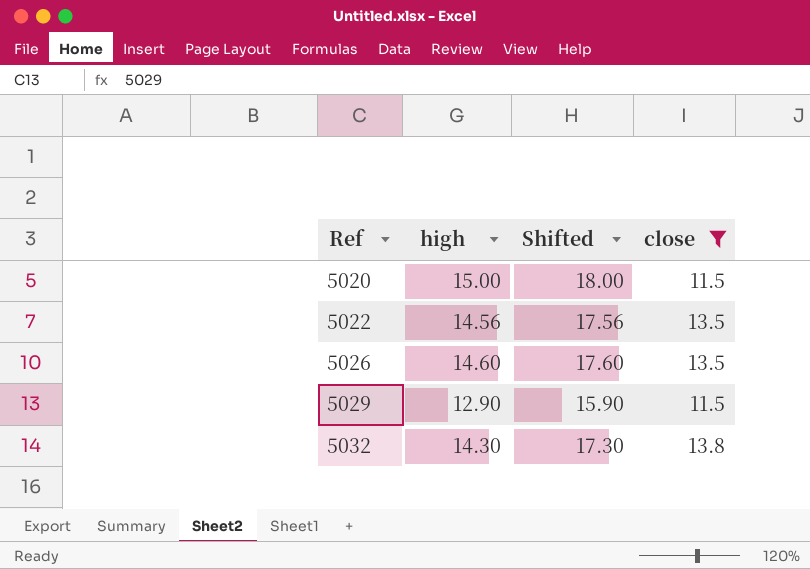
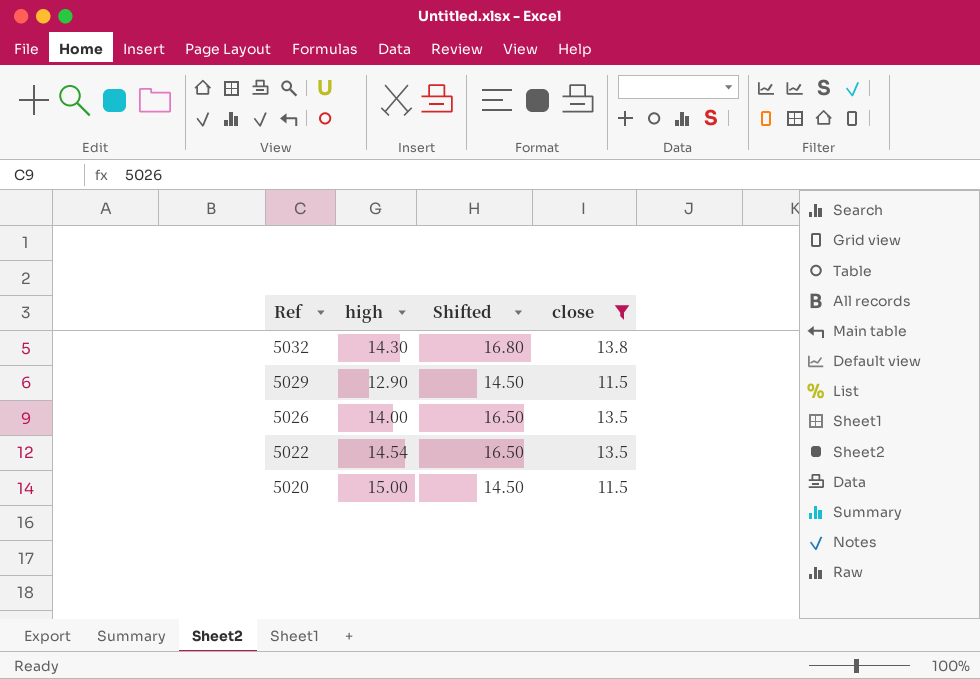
row order: Ref ascending -> Ref descending
column Shifted | formula: [high] + 3 -> [close] + 3
5026 | high: 14.60 -> 14.00
5022 | high: 14.56 -> 14.54

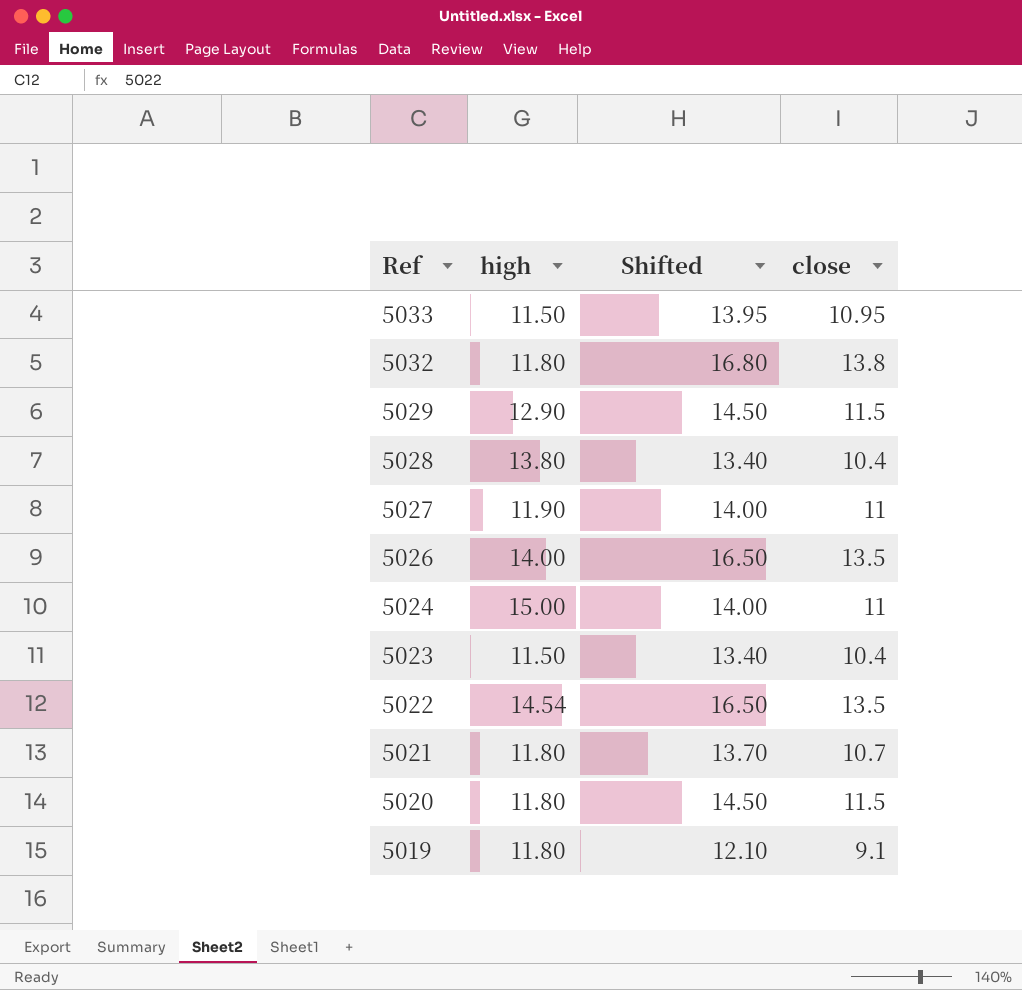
filter: close >= 11.5 -> none
5032 | high: 14.30 -> 11.80
5020 | high: 15.00 -> 11.80

